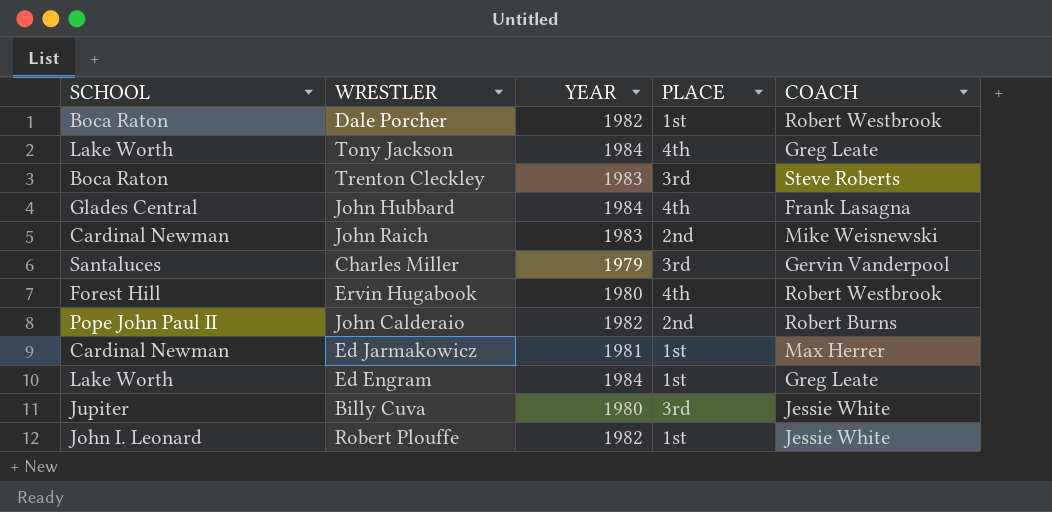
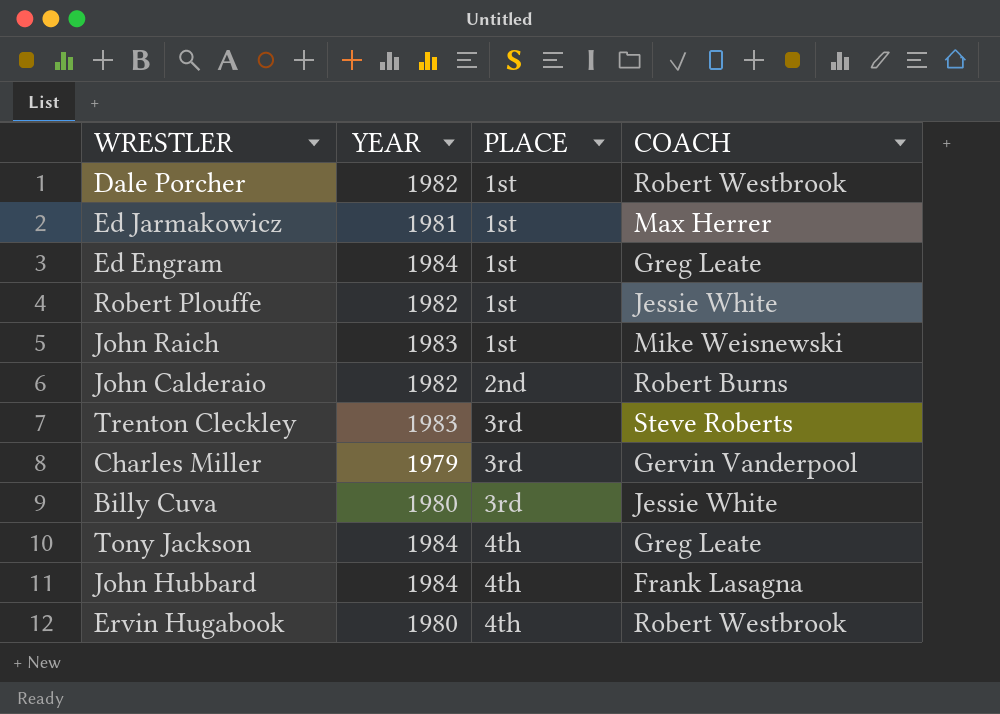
row order: none -> PLACE ascending
column SCHOOL | position: 1 -> none
John Raich | PLACE: 2nd -> 1st

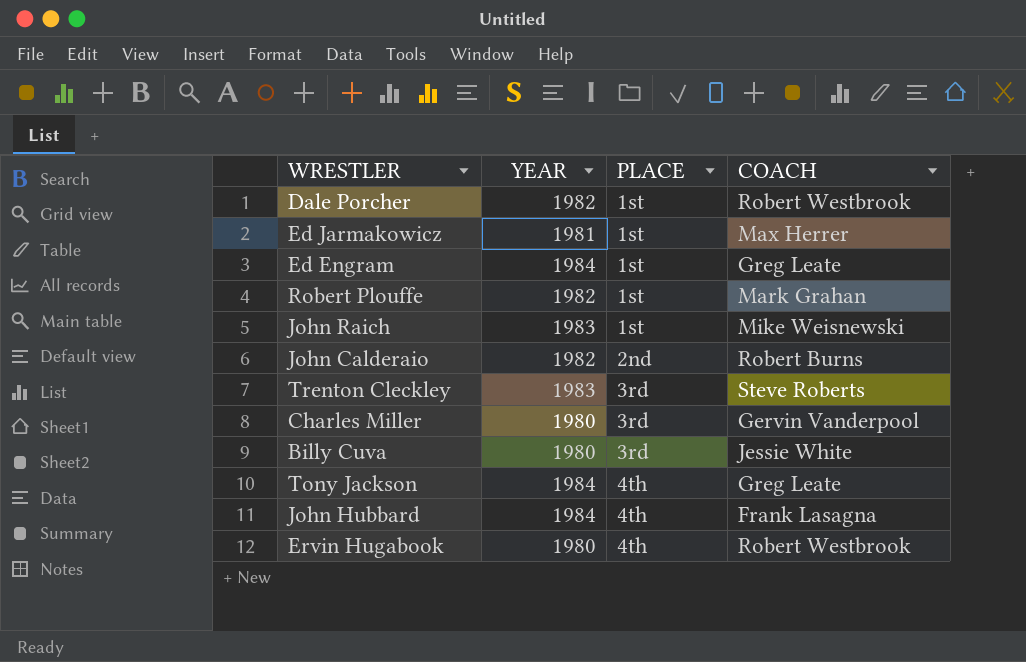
Robert Plouffe | COACH: Jessie White -> Mark Grahan
Charles Miller | YEAR: 1979 -> 1980

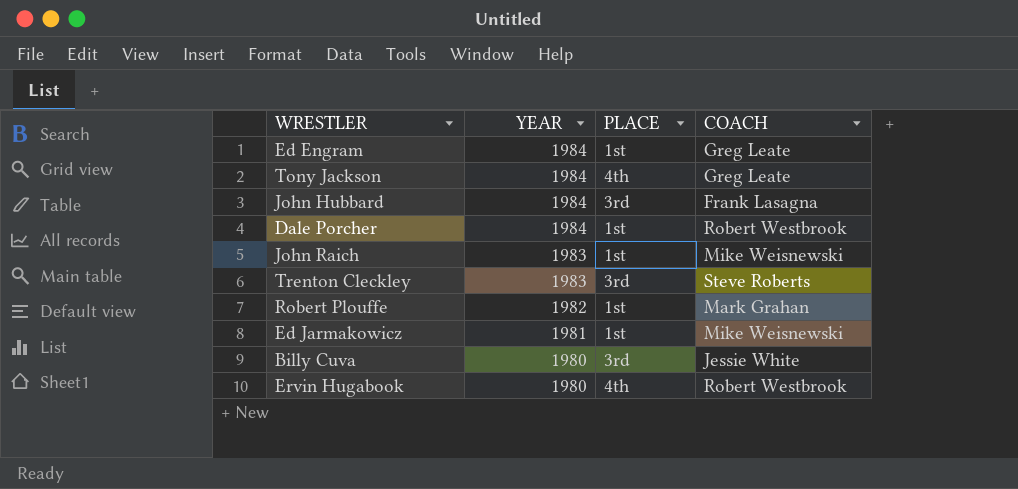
row order: PLACE ascending -> YEAR descending
row John Calderaio: 1982 | 2nd | Robert Burns -> none
row Charles Miller: 1980 | 3rd | Gervin Vanderpool -> none
John Hubbard | PLACE: 4th -> 3rd
Dale Porcher | YEAR: 1982 -> 1984
Ed Jarmakowicz | COACH: Max Herrer -> Mike Weisnewski

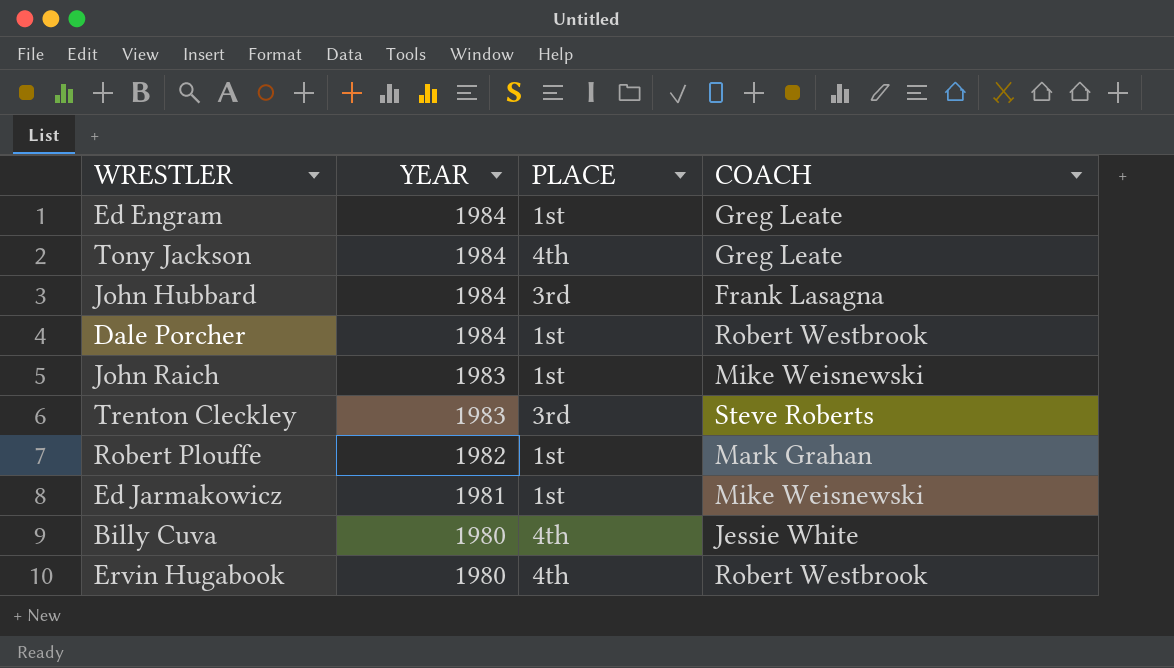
Billy Cuva | PLACE: 3rd -> 4th

